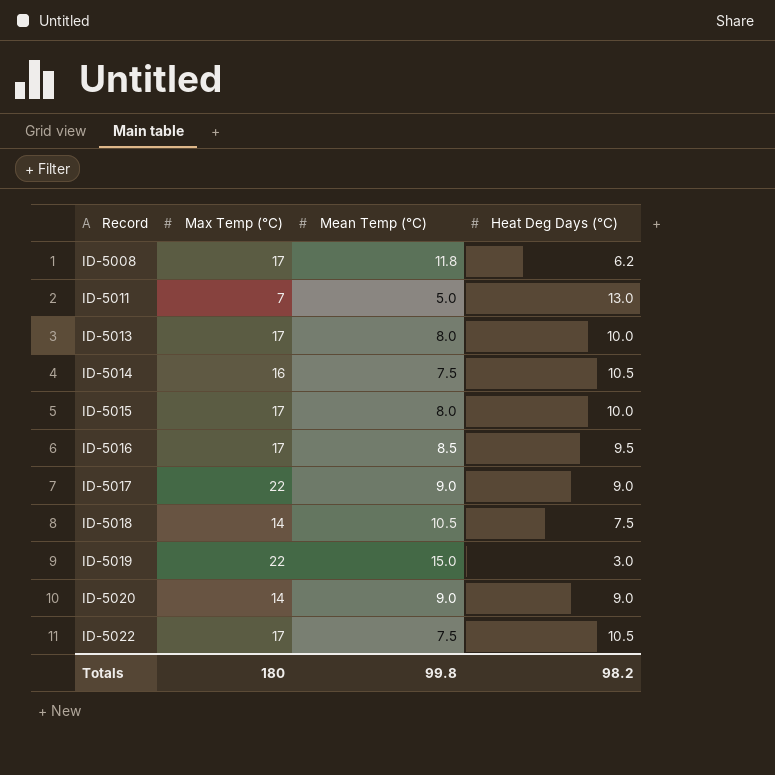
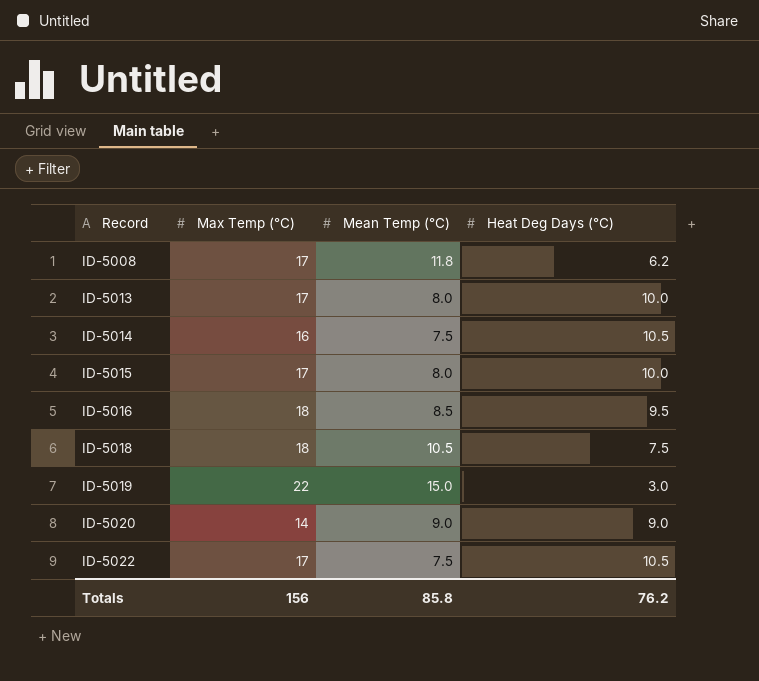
row ID-5011: 7 | 5.0 | 13.0 -> none
row ID-5017: 22 | 9.0 | 9.0 -> none
ID-5016 | Max Temp (°C): 17 -> 18
ID-5018 | Max Temp (°C): 14 -> 18
Totals | Max Temp (°C): 180 -> 156
Totals | Mean Temp (°C): 99.8 -> 85.8
Totals | Heat Deg Days (°C): 98.2 -> 76.2

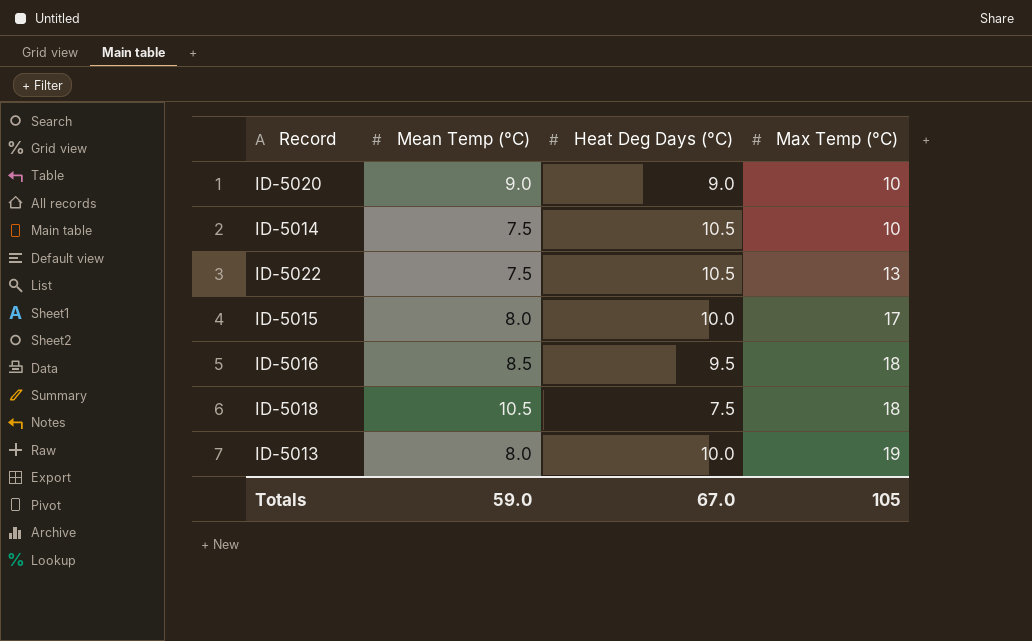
row order: Record ascending -> Max Temp (°C) ascending
column Max Temp (°C) | position: 2 -> 4
row ID-5008: 17 | 11.8 | 6.2 -> none
row ID-5019: 22 | 15.0 | 3.0 -> none
ID-5020 | Max Temp (°C): 14 -> 10
ID-5014 | Max Temp (°C): 16 -> 10
ID-5022 | Max Temp (°C): 17 -> 13
ID-5013 | Max Temp (°C): 17 -> 19
Totals | Mean Temp (°C): 85.8 -> 59.0
Totals | Heat Deg Days (°C): 76.2 -> 67.0
Totals | Max Temp (°C): 156 -> 105

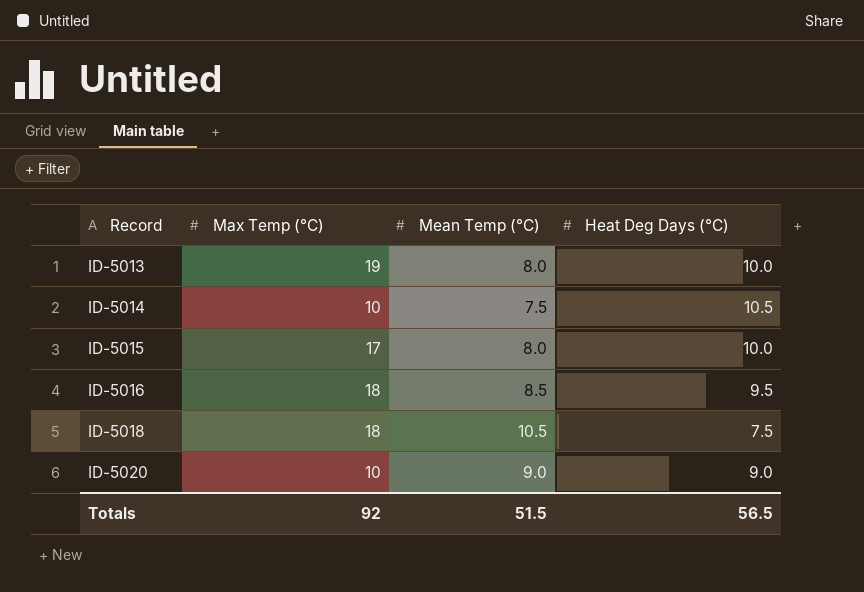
row order: Max Temp (°C) ascending -> Record ascending
column Max Temp (°C) | position: 4 -> 2
row ID-5022: 7.5 | 10.5 | 13 -> none
Totals | Max Temp (°C): 105 -> 92
Totals | Mean Temp (°C): 59.0 -> 51.5
Totals | Heat Deg Days (°C): 67.0 -> 56.5

